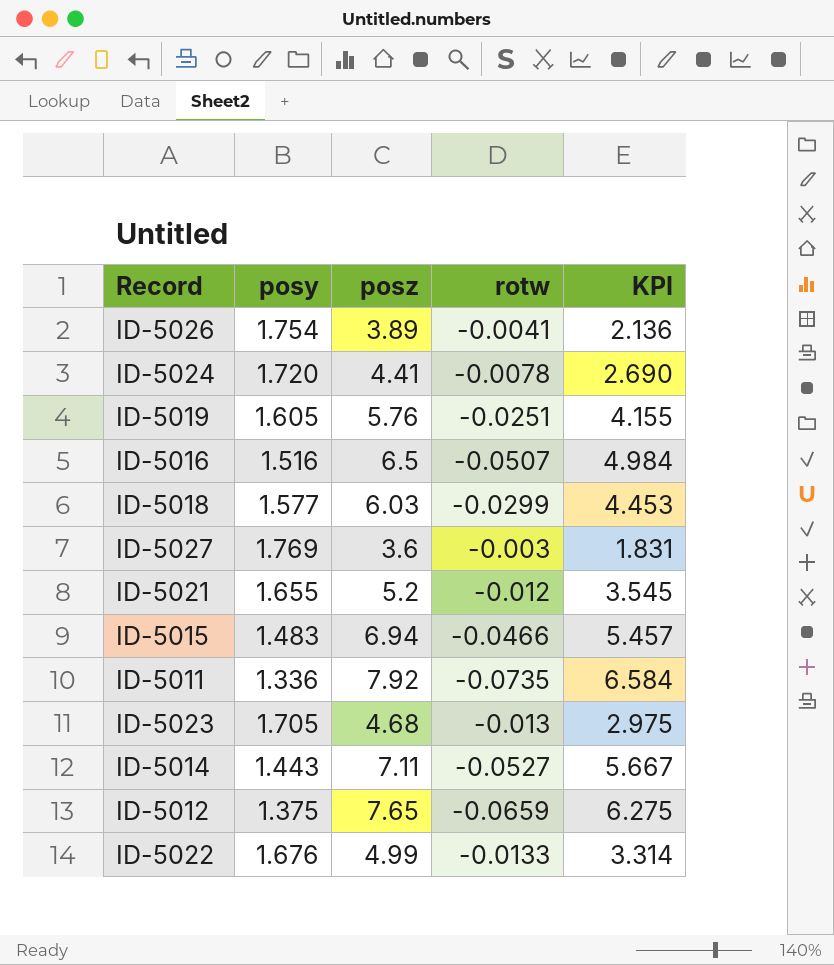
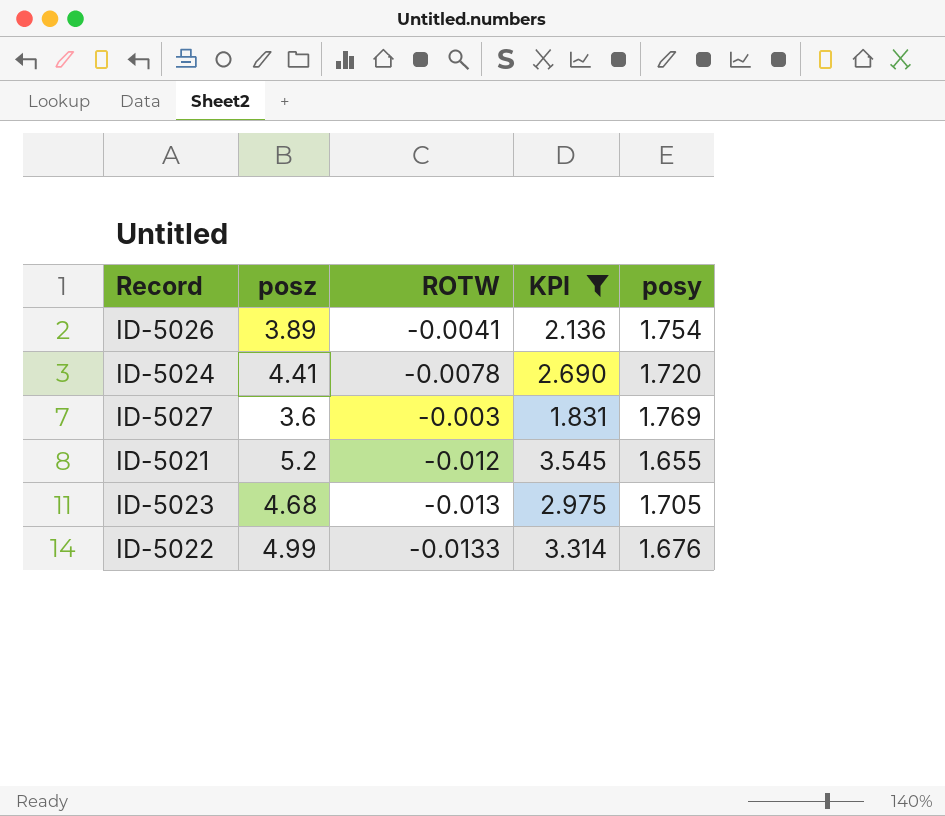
filter: none -> KPI <= 3.545
column name: rotw -> ROTW
column posy | position: 2 -> 5

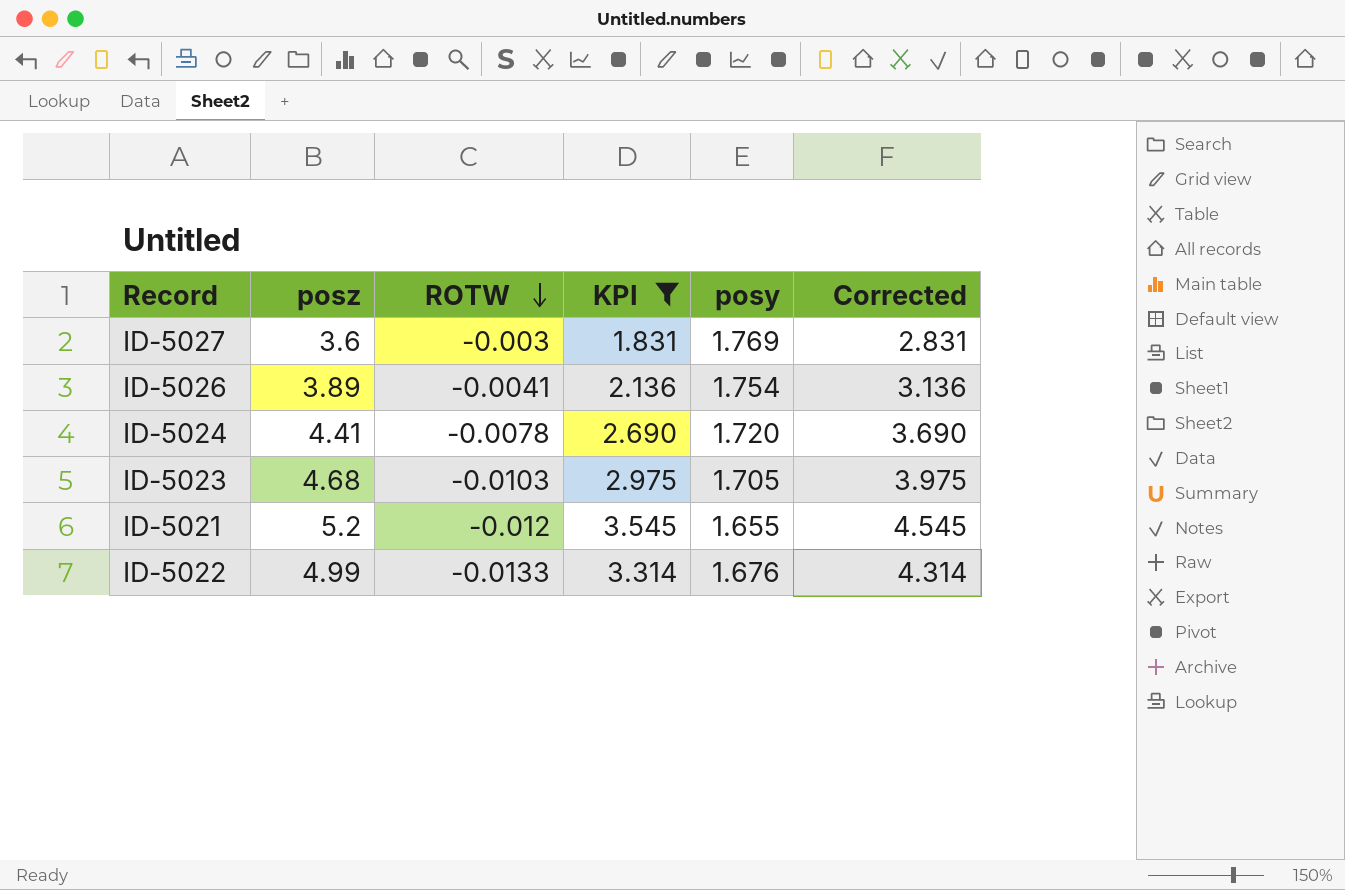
row order: none -> ROTW descending
column Corrected | formula: none -> [KPI] + 1
ID-5023 | ROTW: -0.013 -> -0.0103

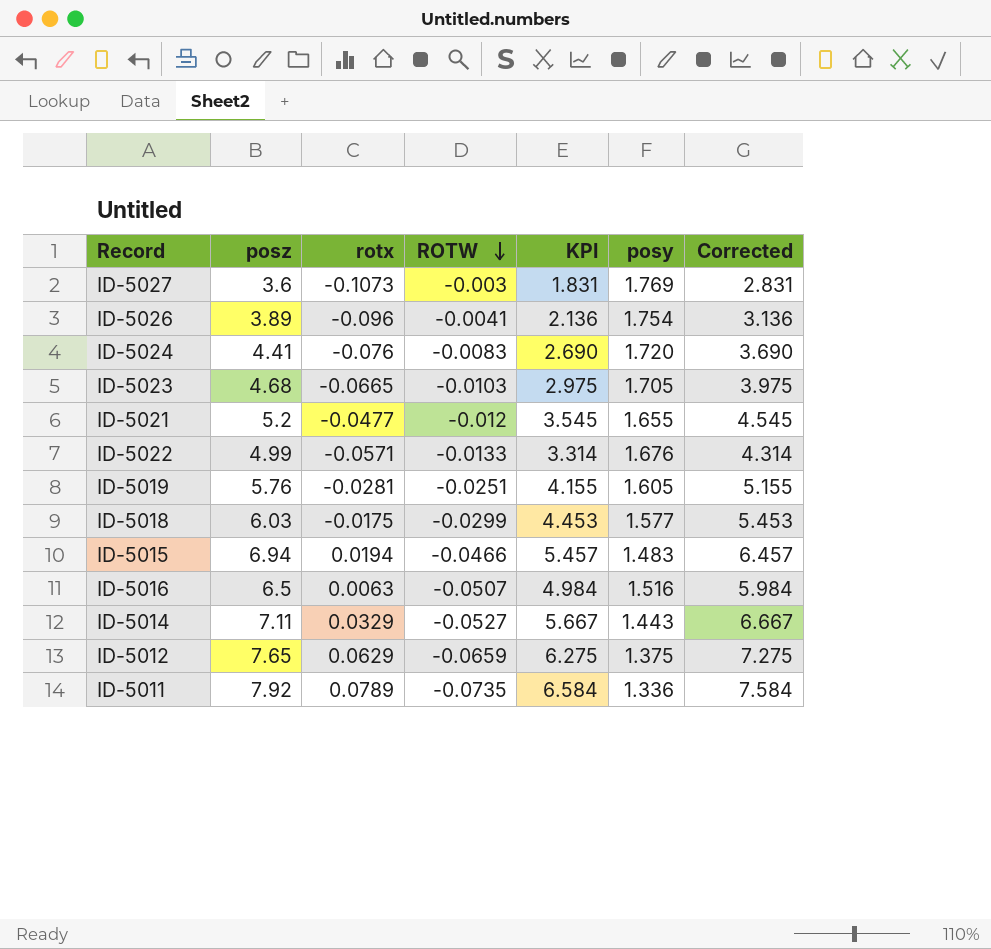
filter: KPI <= 3.545 -> none
column rotx | position: none -> 3
ID-5024 | ROTW: -0.0078 -> -0.0083

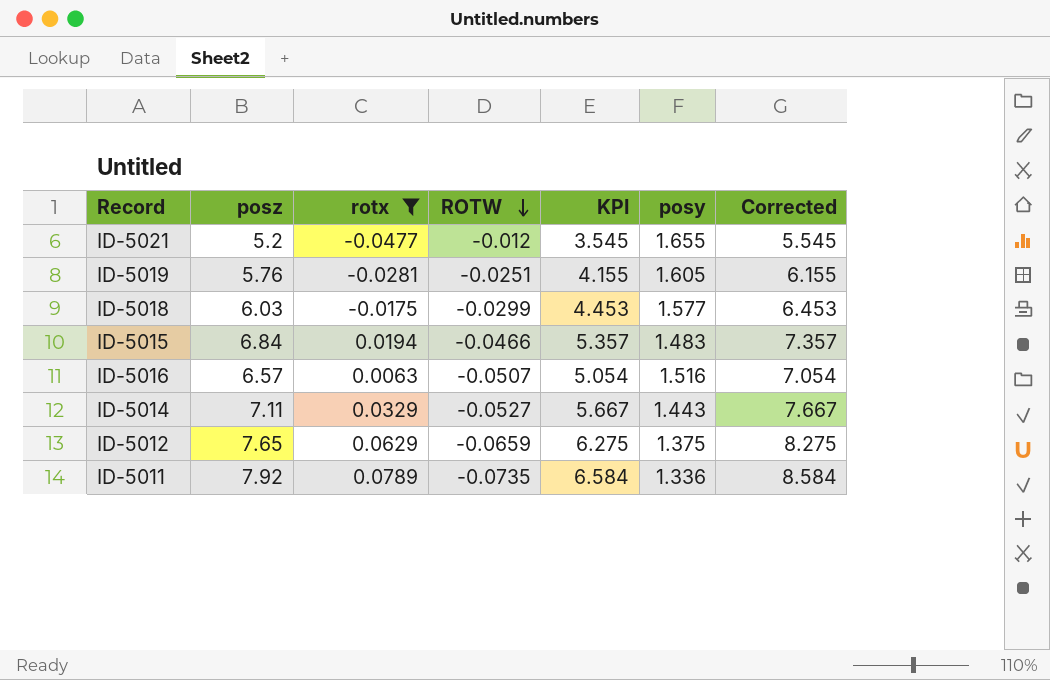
filter: none -> rotx >= -0.0477
column Corrected | formula: [KPI] + 1 -> [KPI] + 2
ID-5015 | posz: 6.94 -> 6.84
ID-5015 | KPI: 5.457 -> 5.357
ID-5016 | posz: 6.5 -> 6.57
ID-5016 | KPI: 4.984 -> 5.054

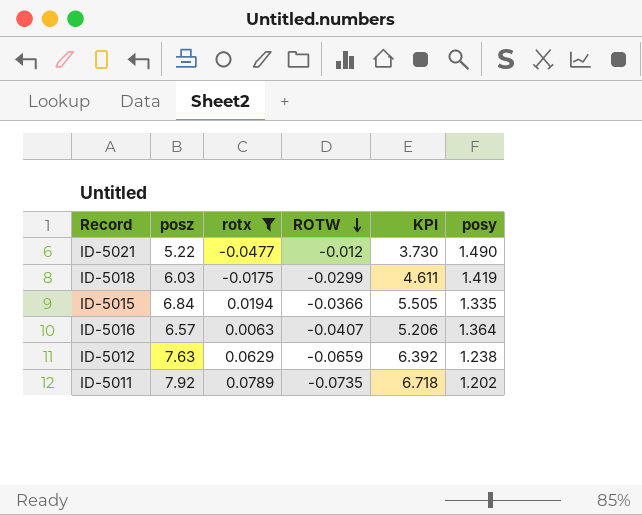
column Corrected | formula: [KPI] + 2 -> none
row ID-5019: 5.76 | -0.0281 | -0.0251 | 4.155 | 1.605 | 6.155 -> none
row ID-5014: 7.11 | 0.0329 | -0.0527 | 5.667 | 1.443 | 7.667 -> none
ID-5021 | posz: 5.2 -> 5.22
ID-5021 | KPI: 3.545 -> 3.730
ID-5021 | posy: 1.655 -> 1.490
ID-5018 | KPI: 4.453 -> 4.611
ID-5018 | posy: 1.577 -> 1.419
ID-5015 | ROTW: -0.0466 -> -0.0366
ID-5015 | KPI: 5.357 -> 5.505
ID-5015 | posy: 1.483 -> 1.335
ID-5016 | ROTW: -0.0507 -> -0.0407
ID-5016 | KPI: 5.054 -> 5.206
ID-5016 | posy: 1.516 -> 1.364
ID-5012 | posz: 7.65 -> 7.63
ID-5012 | KPI: 6.275 -> 6.392
ID-5012 | posy: 1.375 -> 1.238
ID-5011 | KPI: 6.584 -> 6.718
ID-5011 | posy: 1.336 -> 1.202

